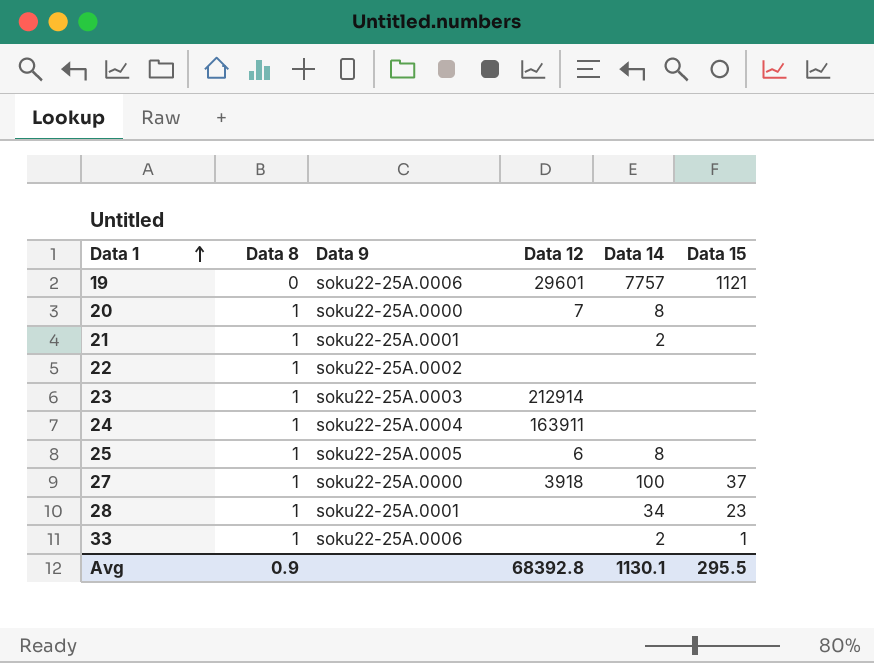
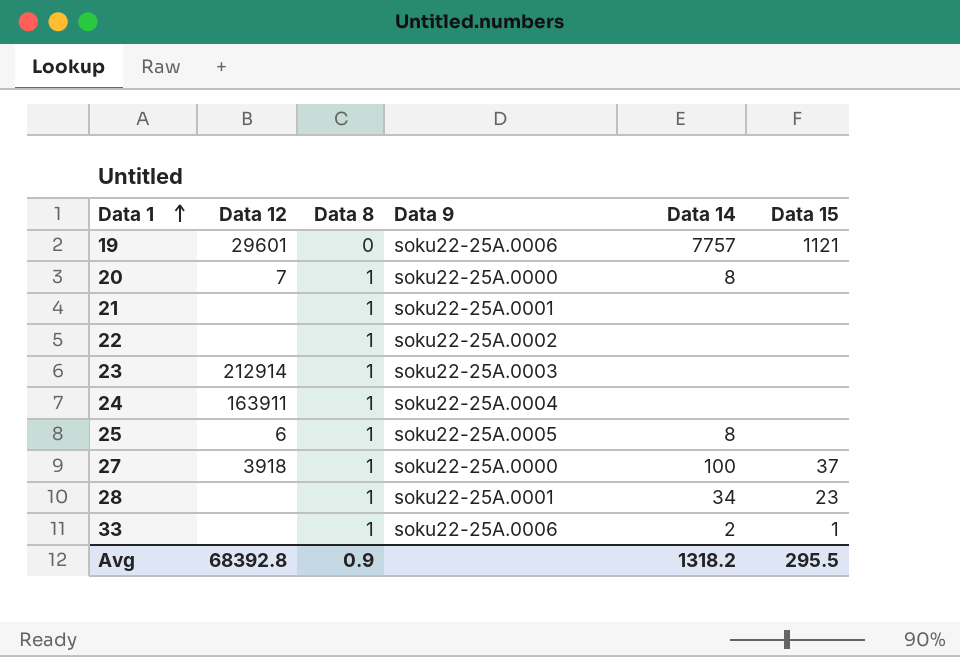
column Data 12 | position: 4 -> 2
21 | Data 14: 2 -> none
Avg | Data 14: 1130.1 -> 1318.2

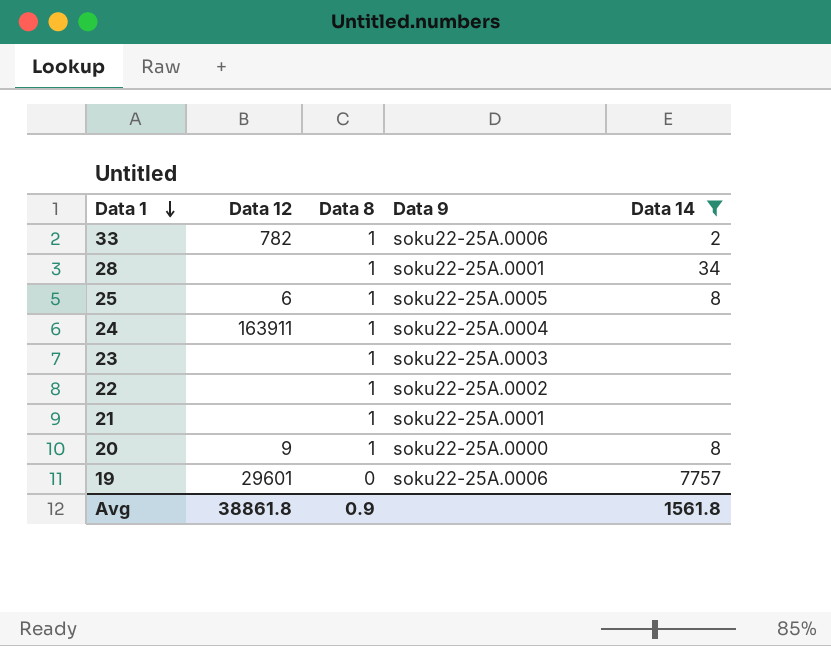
filter: none -> Data 14 != 100
row order: Data 1 ascending -> Data 1 descending
column Data 15 | position: 6 -> none
33 | Data 12: none -> 782
23 | Data 12: 212914 -> none
20 | Data 12: 7 -> 9
Avg | Data 12: 68392.8 -> 38861.8
Avg | Data 14: 1318.2 -> 1561.8

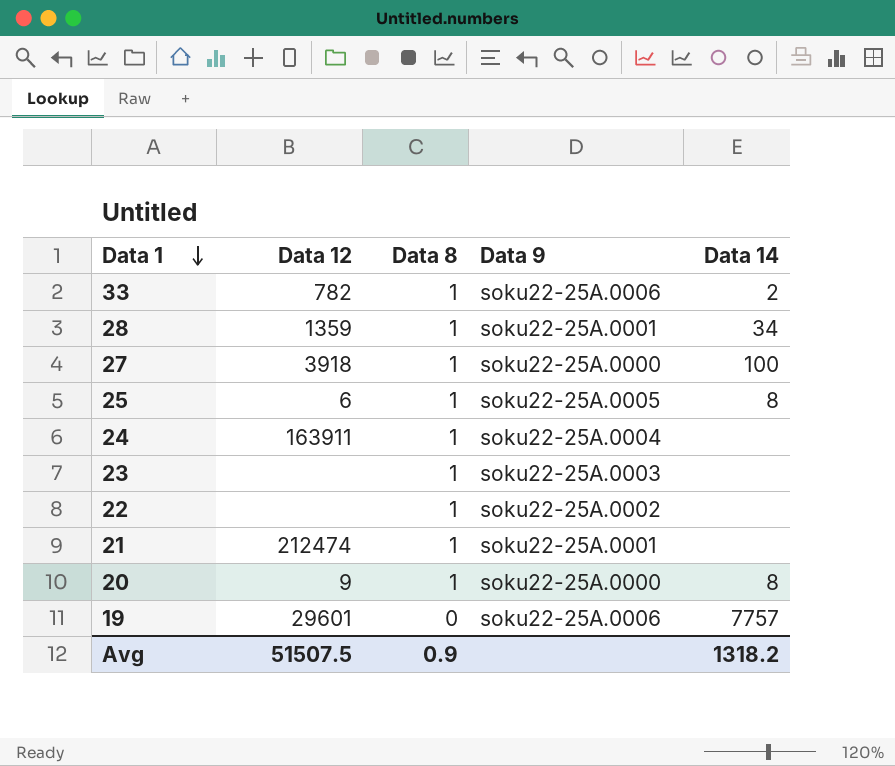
filter: Data 14 != 100 -> none
28 | Data 12: none -> 1359
21 | Data 12: none -> 212474
Avg | Data 12: 38861.8 -> 51507.5
Avg | Data 14: 1561.8 -> 1318.2

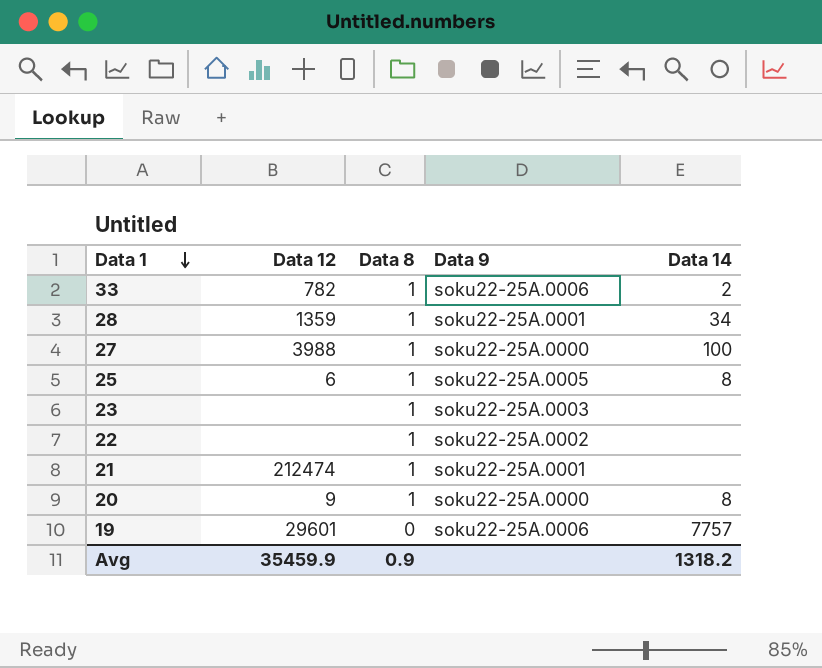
row 24: 163911 | 1 | soku22-25A.0004 | none -> none
27 | Data 12: 3918 -> 3988
Avg | Data 12: 51507.5 -> 35459.9

